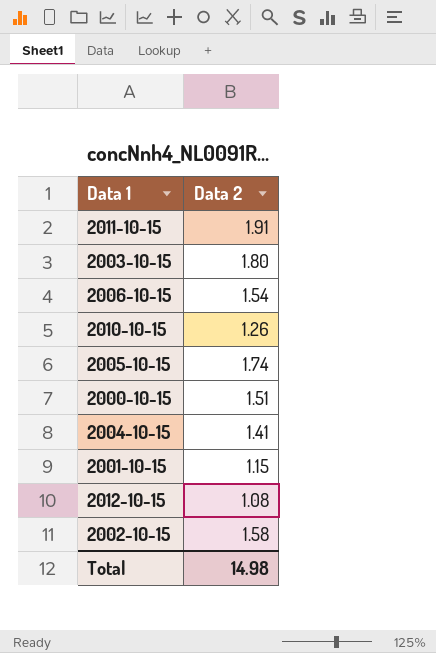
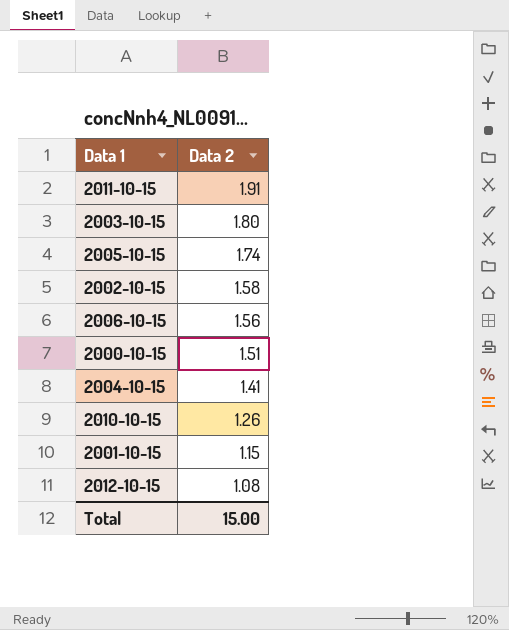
row order: none -> Data 2 descending
2006-10-15 | Data 2: 1.54 -> 1.56
Total | Data 2: 14.98 -> 15.00

